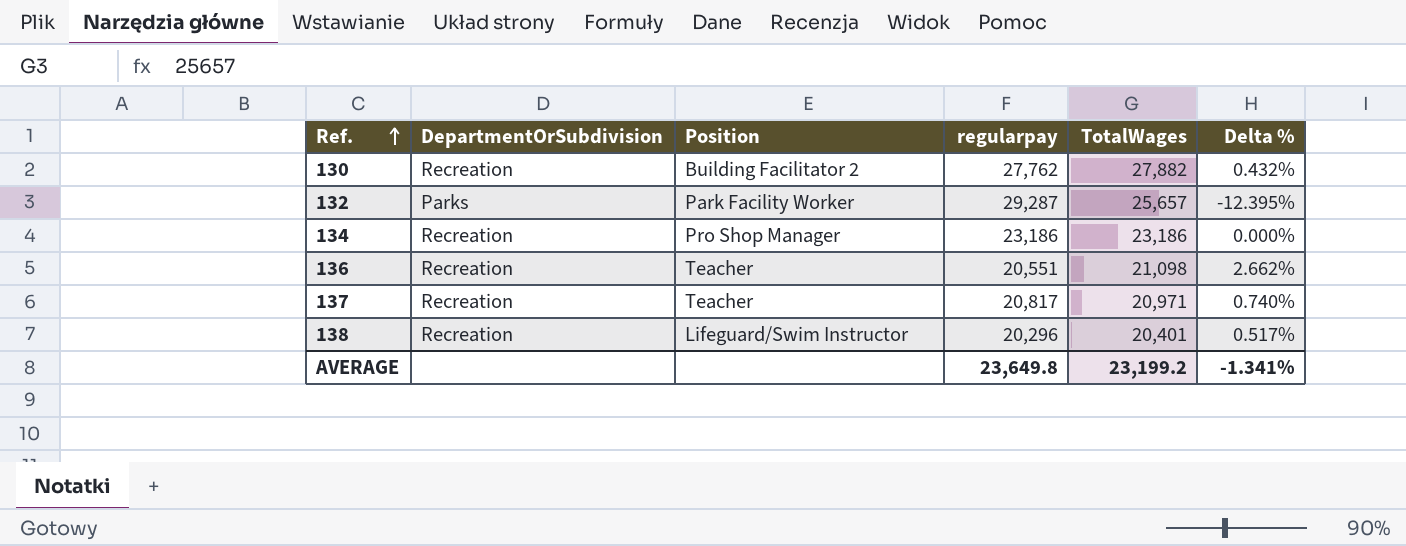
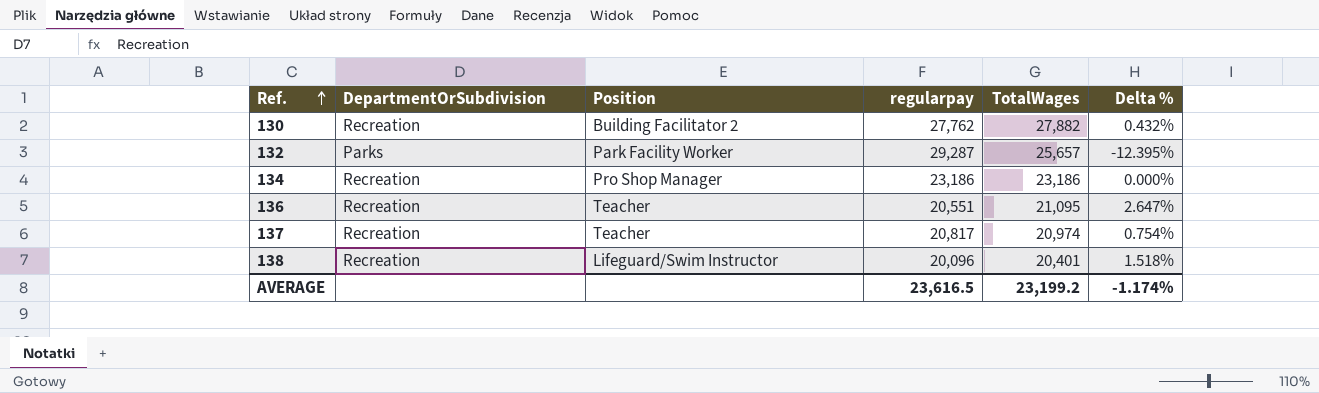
136 | TotalWages: 21,098 -> 21,095
136 | Delta %: 2.662% -> 2.647%
137 | TotalWages: 20,971 -> 20,974
137 | Delta %: 0.740% -> 0.754%
138 | regularpay: 20,296 -> 20,096
138 | Delta %: 0.517% -> 1.518%
AVERAGE | regularpay: 23,649.8 -> 23,616.5
AVERAGE | Delta %: -1.341% -> -1.174%

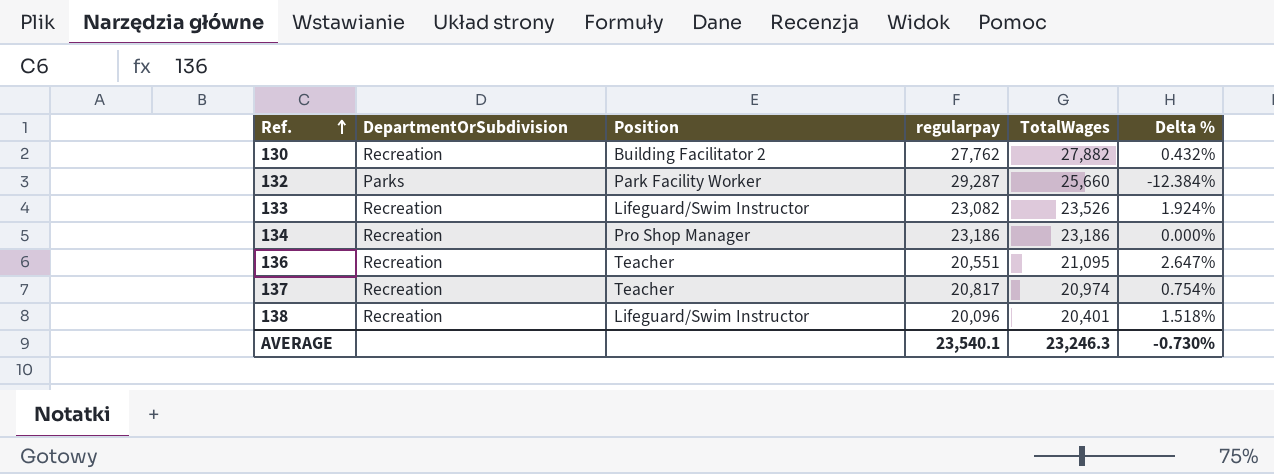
132 | TotalWages: 25,657 -> 25,660
132 | Delta %: -12.395% -> -12.384%
row 133: none -> Recreation | Lifeguard/Swim Instructor | 23,082 | 23,526 | 1.924%
AVERAGE | regularpay: 23,616.5 -> 23,540.1
AVERAGE | TotalWages: 23,199.2 -> 23,246.3
AVERAGE | Delta %: -1.174% -> -0.730%

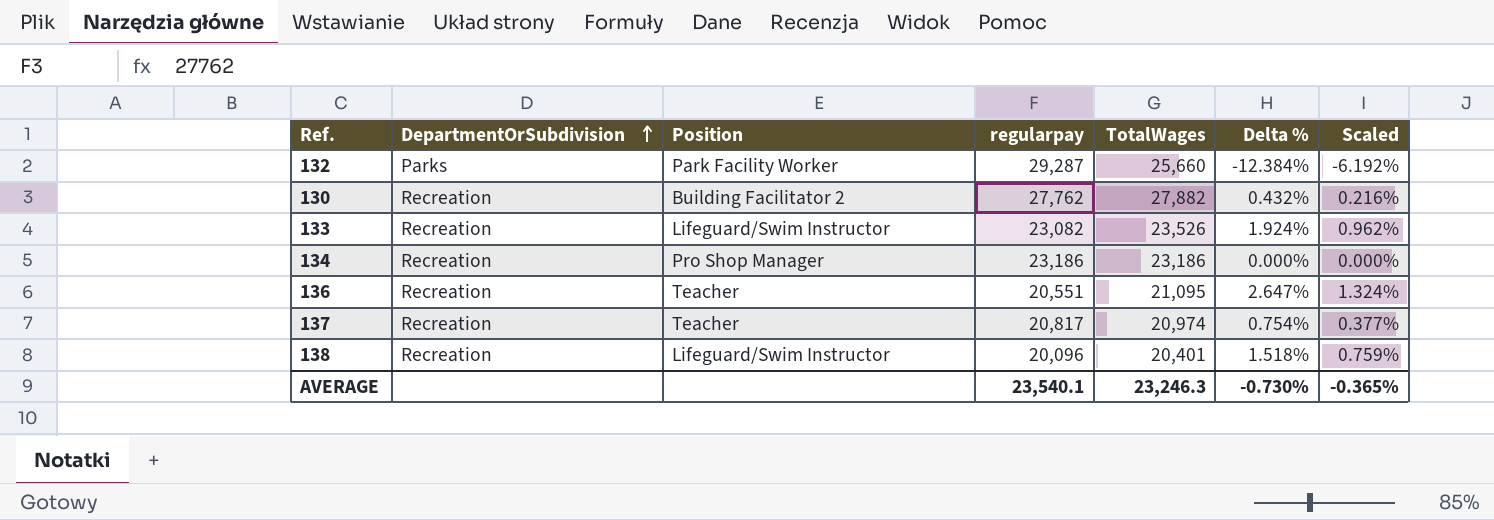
row order: Ref. ascending -> DepartmentOrSubdivision ascending
column Scaled | formula: none -> [Delta %] * 0.5

